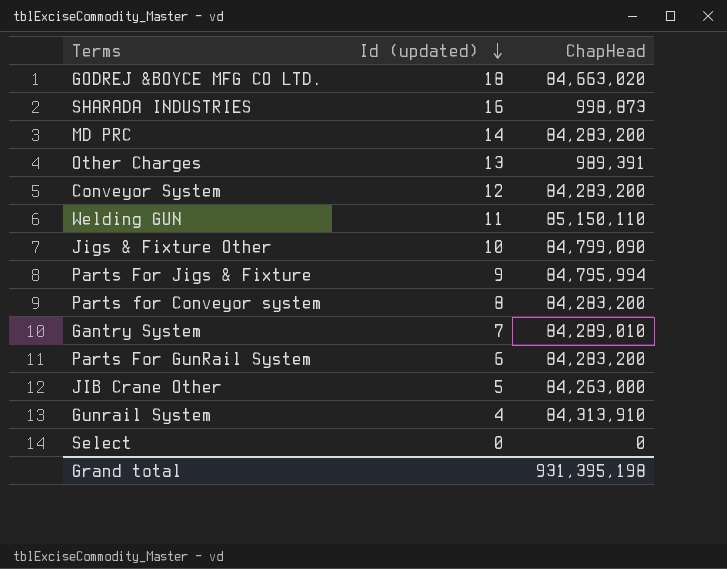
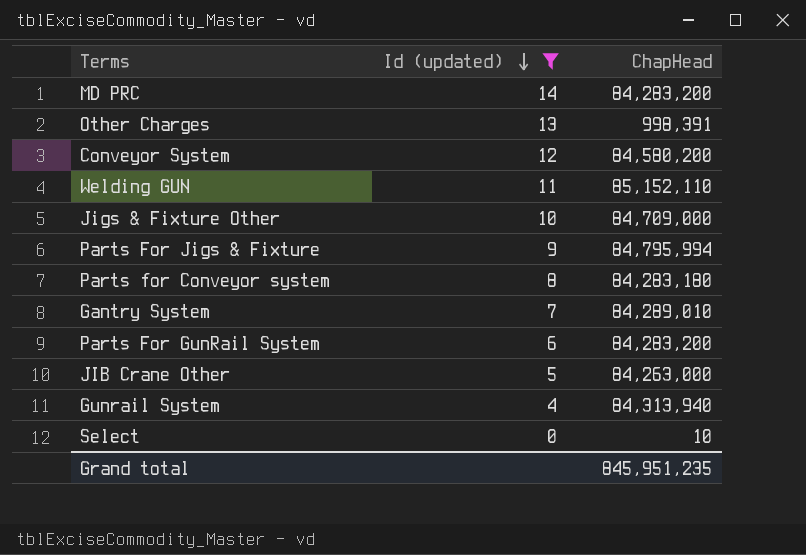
filter: none -> Id (updated) <= 14
Other Charges | ChapHead: 989,391 -> 998,391
Conveyor System | ChapHead: 84,283,200 -> 84,580,200
Welding GUN | ChapHead: 85,150,110 -> 85,152,110
Jigs & Fixture Other | ChapHead: 84,799,090 -> 84,709,000
Parts for Conveyor system | ChapHead: 84,283,200 -> 84,283,180
Gunrail System | ChapHead: 84,313,910 -> 84,313,940
Select | ChapHead: 0 -> 10
Grand total | ChapHead: 931,395,198 -> 845,951,235

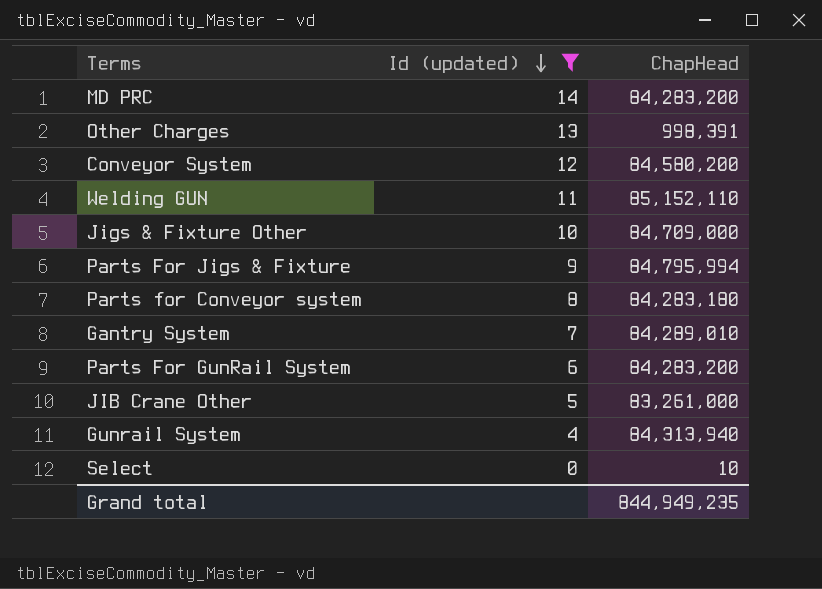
JIB Crane Other | ChapHead: 84,263,000 -> 83,261,000
Grand total | ChapHead: 845,951,235 -> 844,949,235

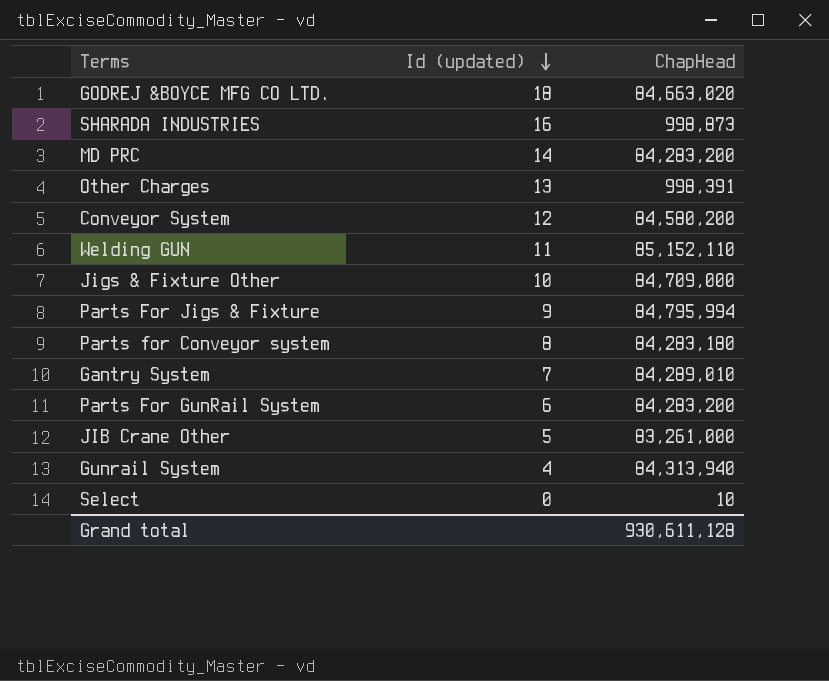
filter: Id (updated) <= 14 -> none
Grand total | ChapHead: 844,949,235 -> 930,611,128

